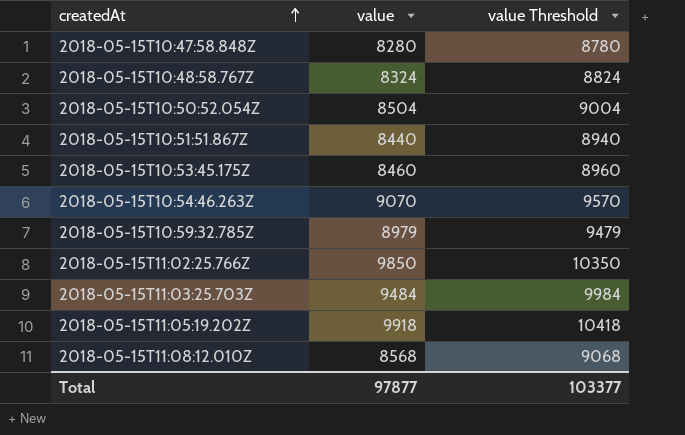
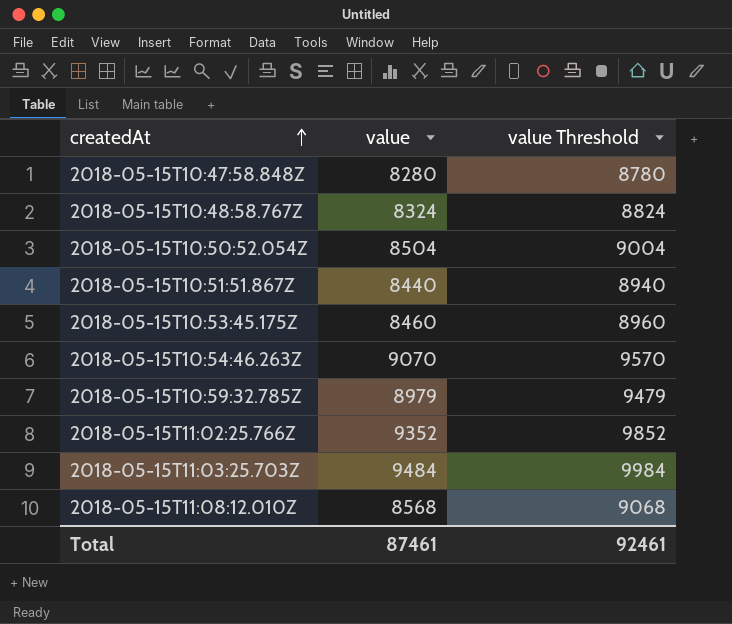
row 2018-05-15T11:05:19.202Z: 9918 | 10418 -> none
2018-05-15T11:02:25.766Z | value: 9850 -> 9352
2018-05-15T11:02:25.766Z | value Threshold: 10350 -> 9852
Total | value: 97877 -> 87461
Total | value Threshold: 103377 -> 92461

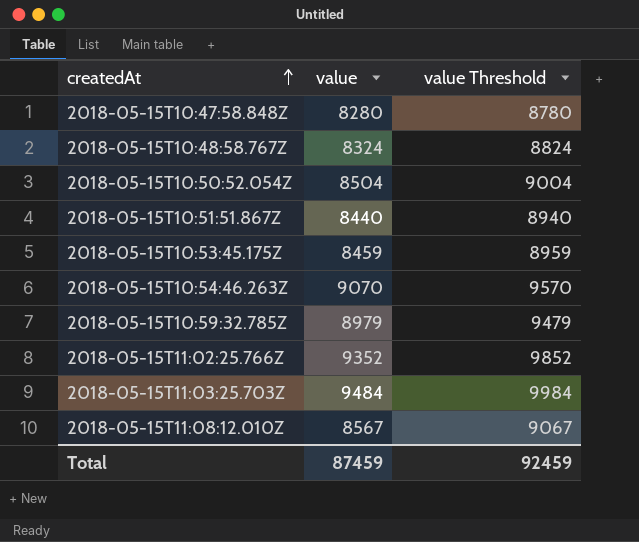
2018-05-15T10:53:45.175Z | value: 8460 -> 8459
2018-05-15T10:53:45.175Z | value Threshold: 8960 -> 8959
2018-05-15T11:08:12.010Z | value: 8568 -> 8567
2018-05-15T11:08:12.010Z | value Threshold: 9068 -> 9067
Total | value: 87461 -> 87459
Total | value Threshold: 92461 -> 92459

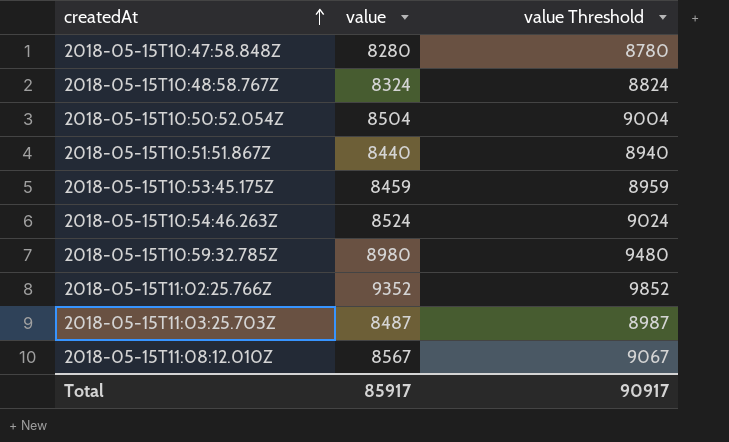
2018-05-15T10:54:46.263Z | value: 9070 -> 8524
2018-05-15T10:54:46.263Z | value Threshold: 9570 -> 9024
2018-05-15T10:59:32.785Z | value: 8979 -> 8980
2018-05-15T10:59:32.785Z | value Threshold: 9479 -> 9480
2018-05-15T11:03:25.703Z | value: 9484 -> 8487
2018-05-15T11:03:25.703Z | value Threshold: 9984 -> 8987
Total | value: 87459 -> 85917
Total | value Threshold: 92459 -> 90917

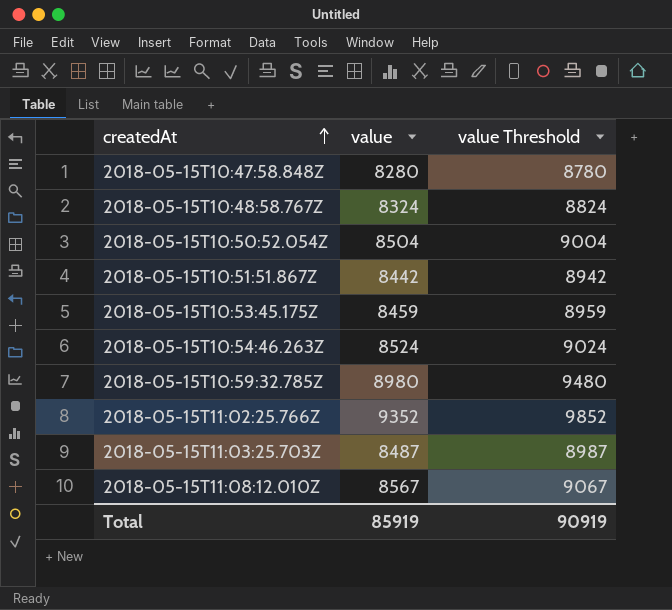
2018-05-15T10:51:51.867Z | value: 8440 -> 8442
2018-05-15T10:51:51.867Z | value Threshold: 8940 -> 8942
Total | value: 85917 -> 85919
Total | value Threshold: 90917 -> 90919

